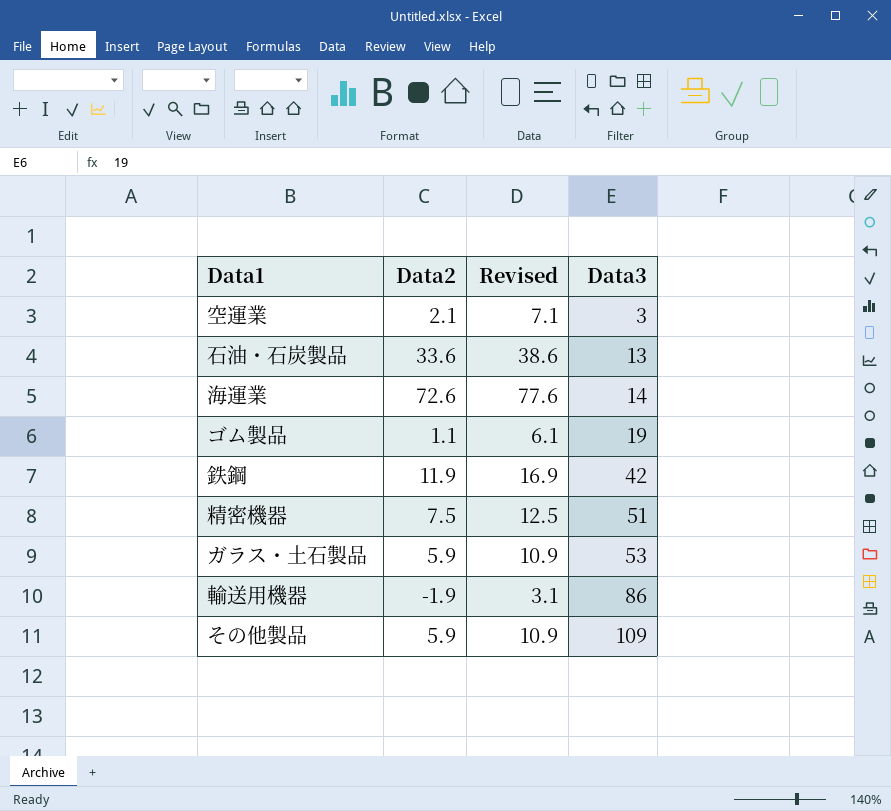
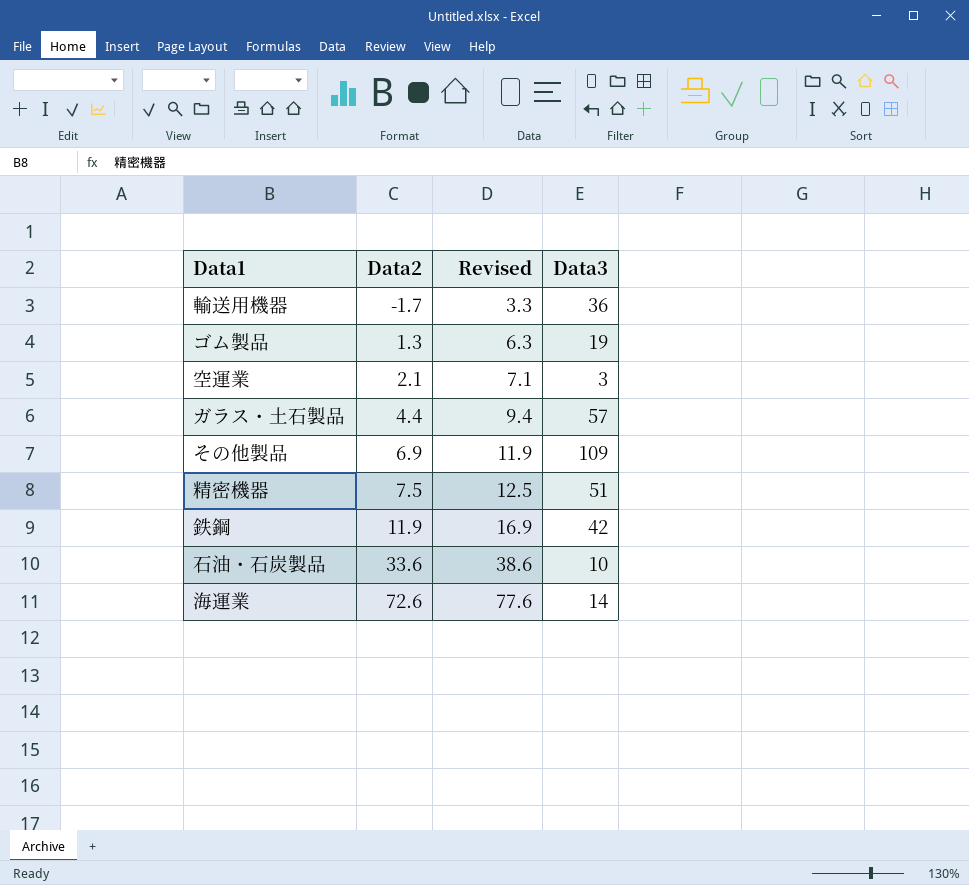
row order: Data3 ascending -> Data2 ascending
輸送用機器 | Data2: -1.9 -> -1.7
輸送用機器 | Revised: 3.1 -> 3.3
輸送用機器 | Data3: 86 -> 36
ゴム製品 | Data2: 1.1 -> 1.3
ゴム製品 | Revised: 6.1 -> 6.3
ガラス・土石製品 | Data2: 5.9 -> 4.4
ガラス・土石製品 | Revised: 10.9 -> 9.4
ガラス・土石製品 | Data3: 53 -> 57
その他製品 | Data2: 5.9 -> 6.9
その他製品 | Revised: 10.9 -> 11.9
石油・石炭製品 | Data3: 13 -> 10

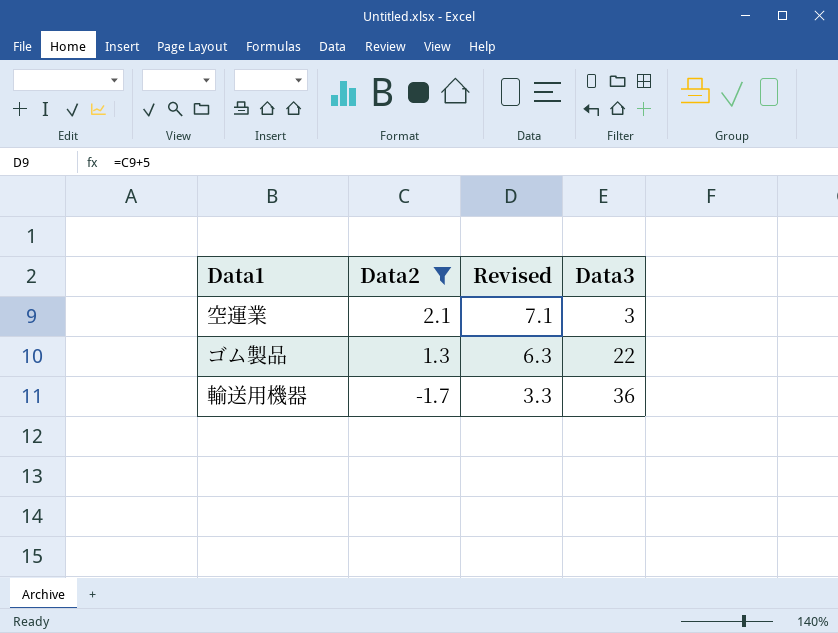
filter: none -> Data2 <= 2.1
row order: Data2 ascending -> Data2 descending
ゴム製品 | Data3: 19 -> 22

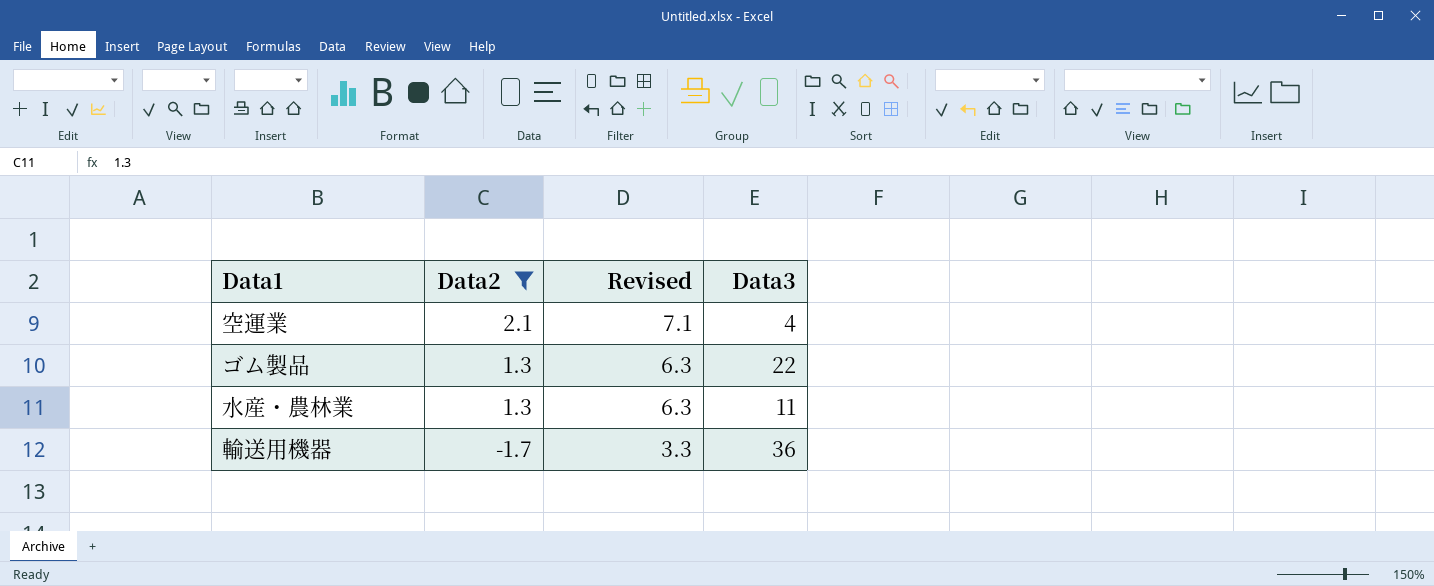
空運業 | Data3: 3 -> 4
row 水産・農林業: none -> 1.3 | 6.3 | 11

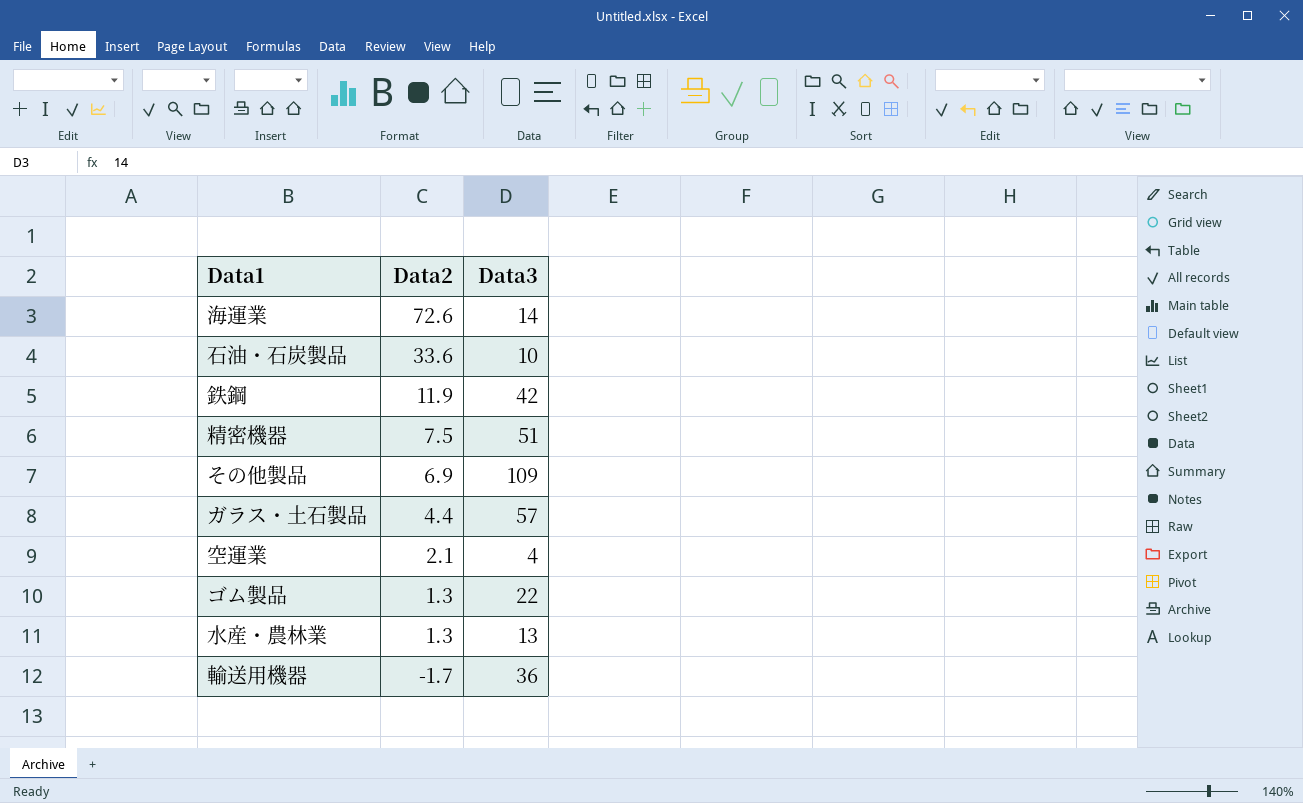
filter: Data2 <= 2.1 -> none
column Revised | formula: [Data2] + 5 -> none
水産・農林業 | Data3: 11 -> 13

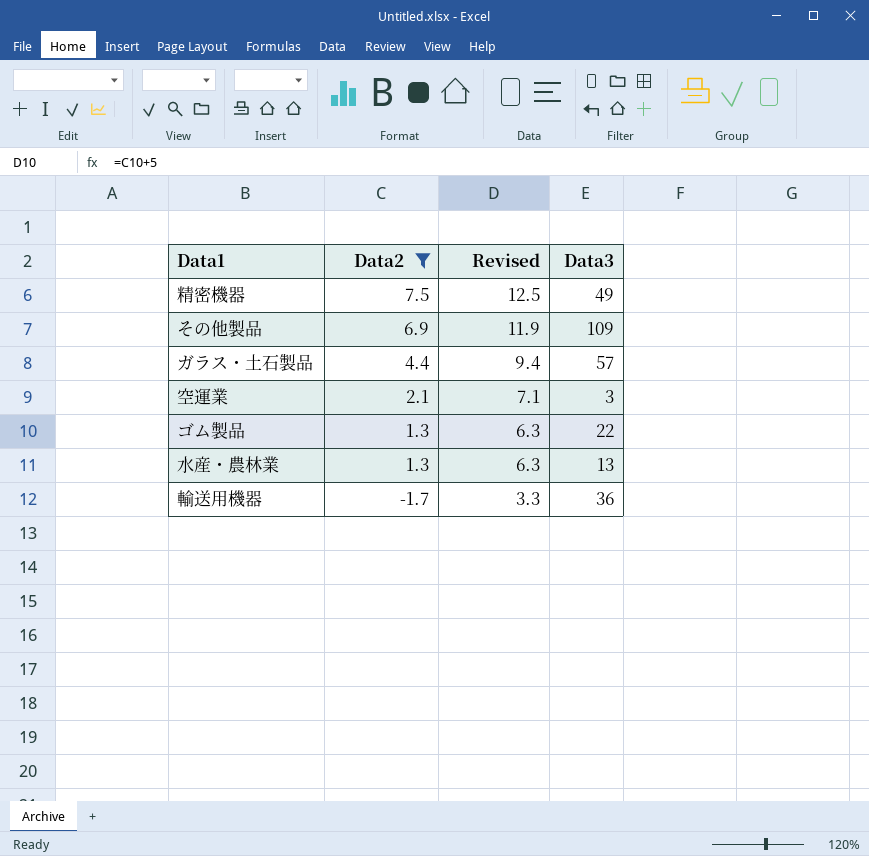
filter: none -> Data2 <= 7.5
column Revised | formula: none -> [Data2] + 5
精密機器 | Data3: 51 -> 49
空運業 | Data3: 4 -> 3

